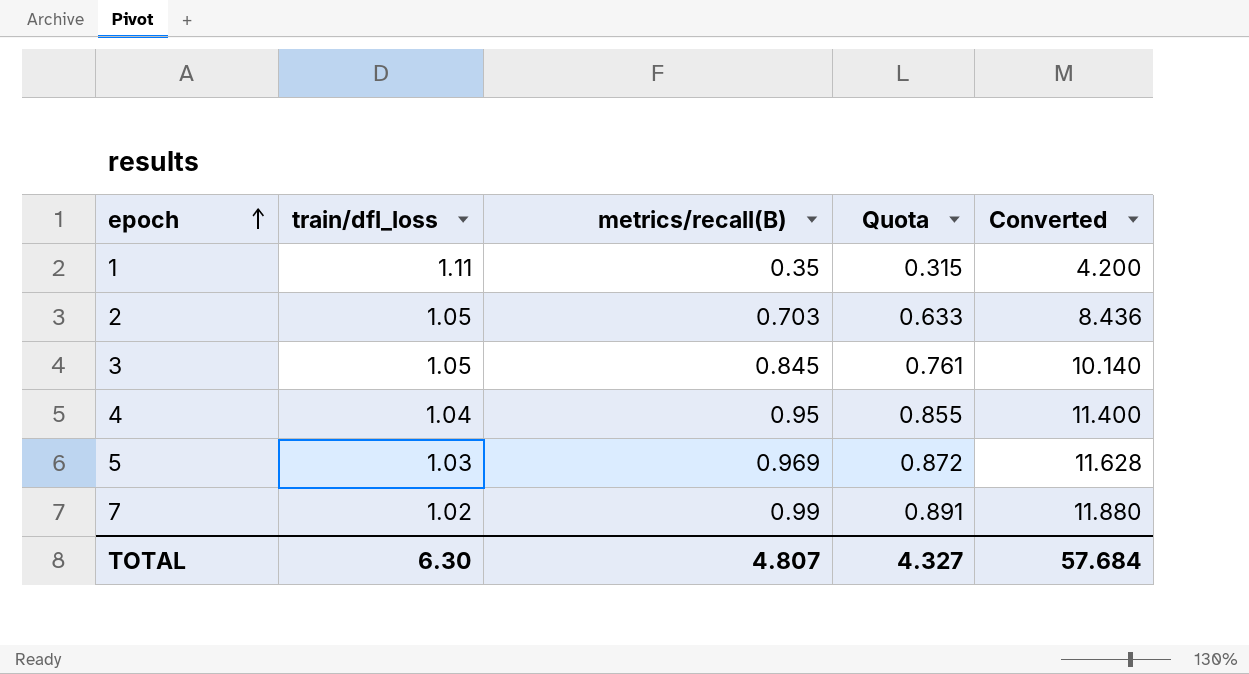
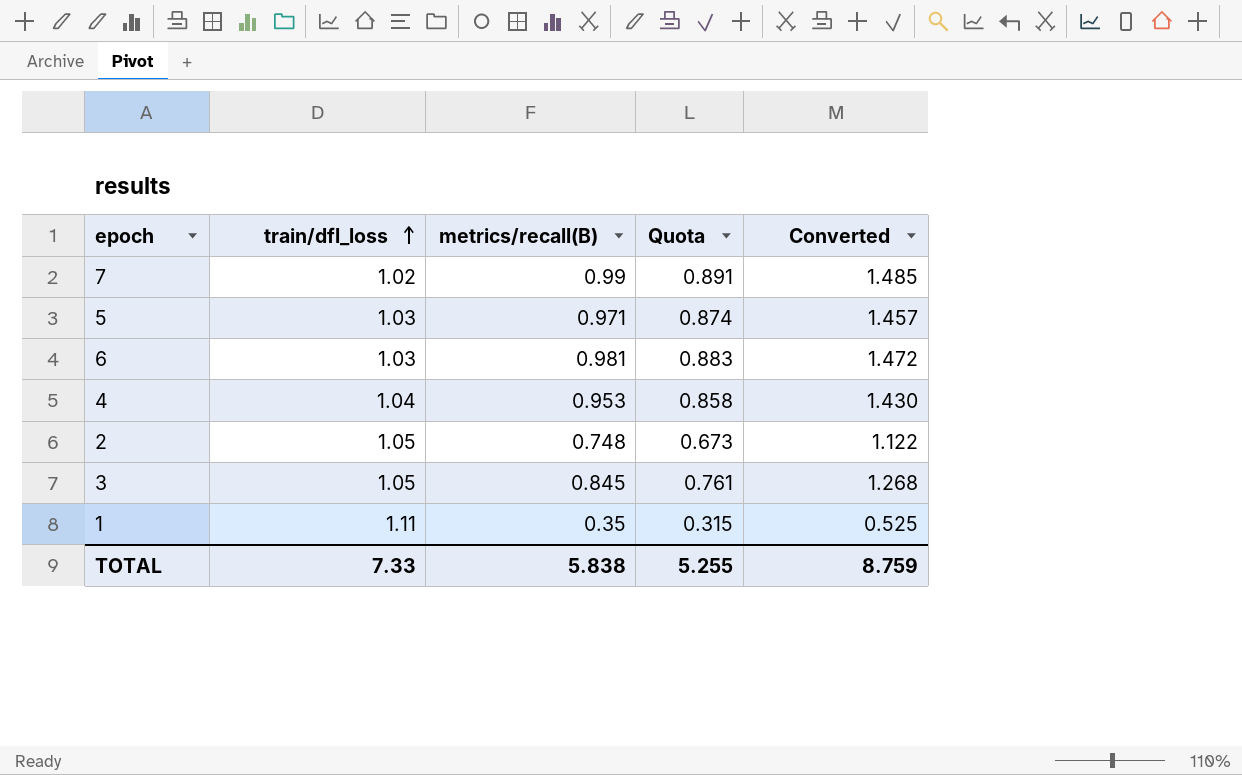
row order: epoch ascending -> train/dfl_loss ascending
column Converted | formula: [metrics/recall(B)] * 12 -> [metrics/recall(B)] * 1.5
5 | metrics/recall(B): 0.969 -> 0.971
5 | Quota: 0.872 -> 0.874
row 6: none -> 1.03 | 0.981 | 0.883 | 1.472
4 | metrics/recall(B): 0.95 -> 0.953
4 | Quota: 0.855 -> 0.858
2 | metrics/recall(B): 0.703 -> 0.748
2 | Quota: 0.633 -> 0.673
TOTAL | train/dfl_loss: 6.30 -> 7.33
TOTAL | metrics/recall(B): 4.807 -> 5.838
TOTAL | Quota: 4.327 -> 5.255
TOTAL | Converted: 57.684 -> 8.759

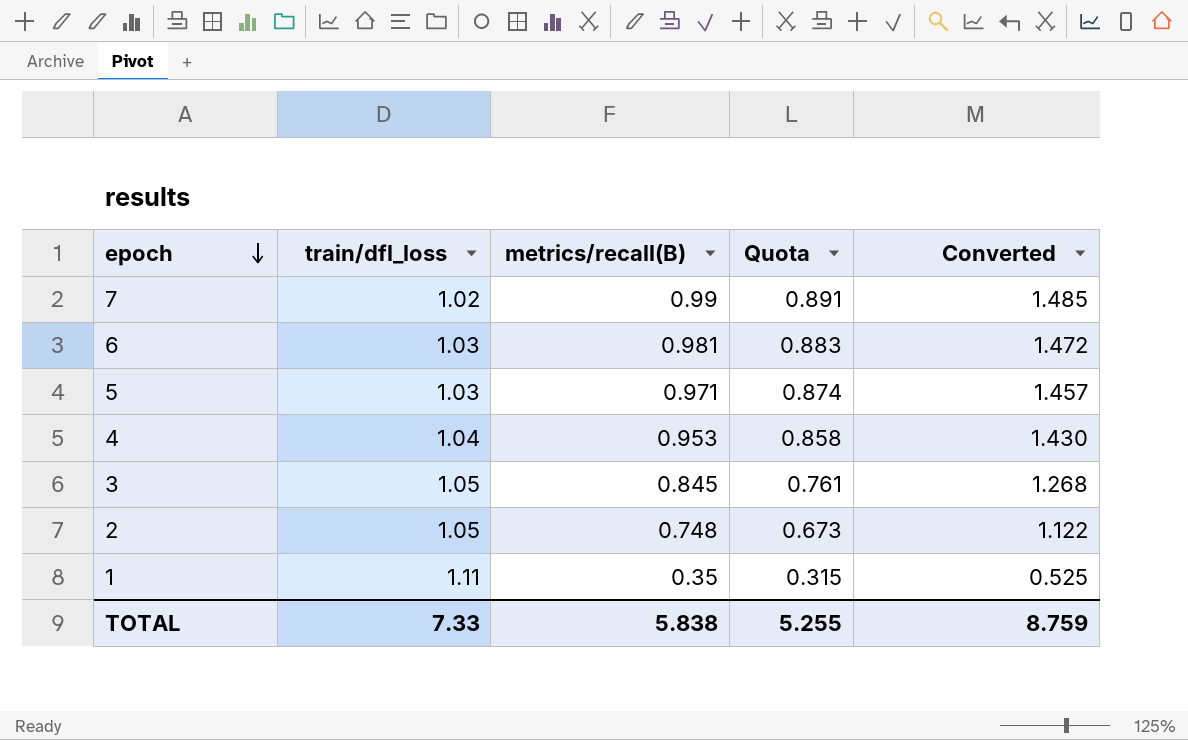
row order: train/dfl_loss ascending -> epoch descending

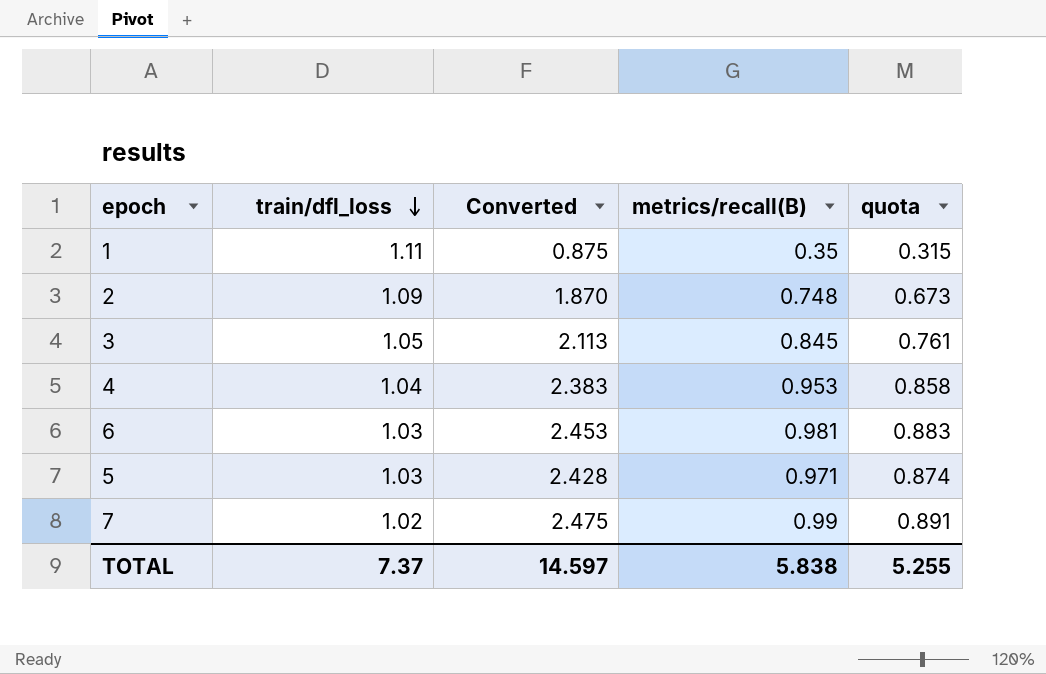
row order: epoch descending -> train/dfl_loss descending
column Converted | formula: [metrics/recall(B)] * 1.5 -> [metrics/recall(B)] * 2.5
column Converted | position: 5 -> 3
column name: Quota -> quota
2 | train/dfl_loss: 1.05 -> 1.09
TOTAL | train/dfl_loss: 7.33 -> 7.37
TOTAL | Converted: 8.759 -> 14.597

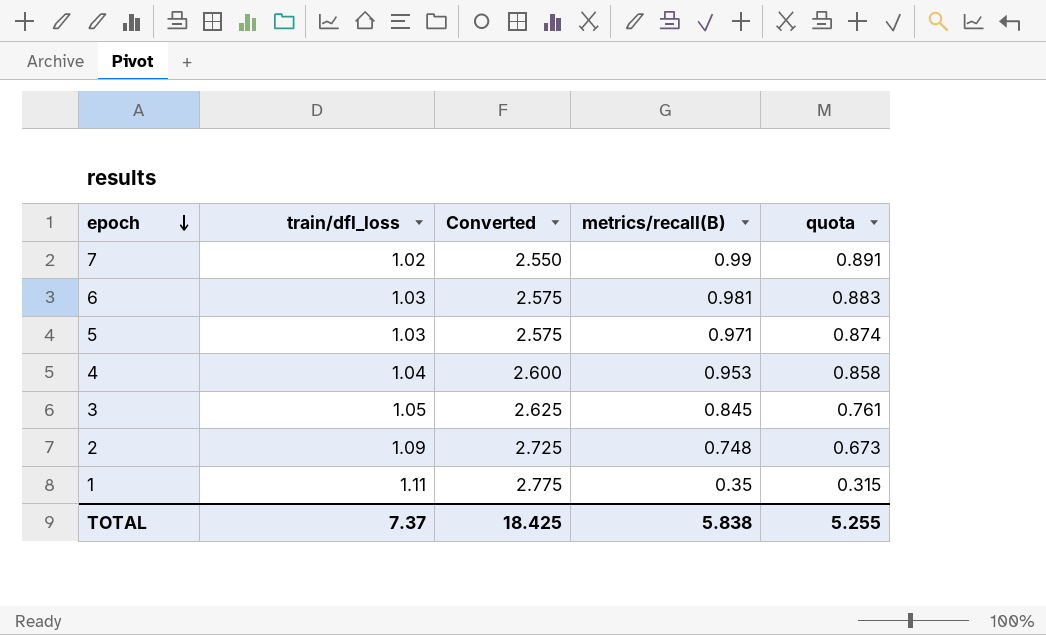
row order: train/dfl_loss descending -> epoch descending
column Converted | formula: [metrics/recall(B)] * 2.5 -> [train/dfl_loss] * 2.5
TOTAL | Converted: 14.597 -> 18.425

